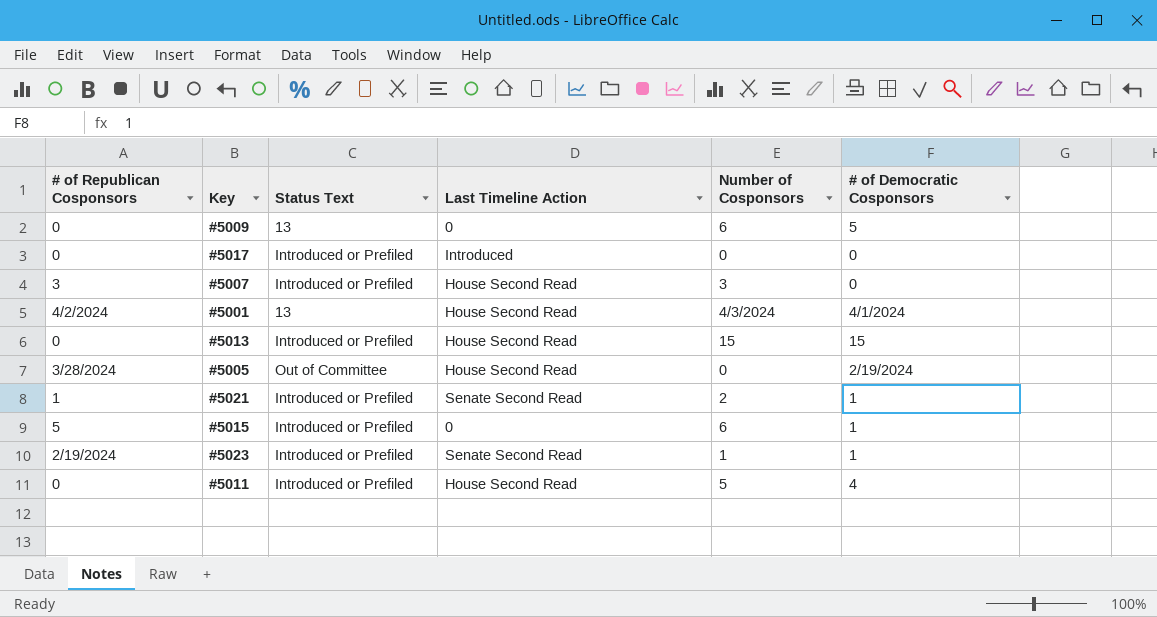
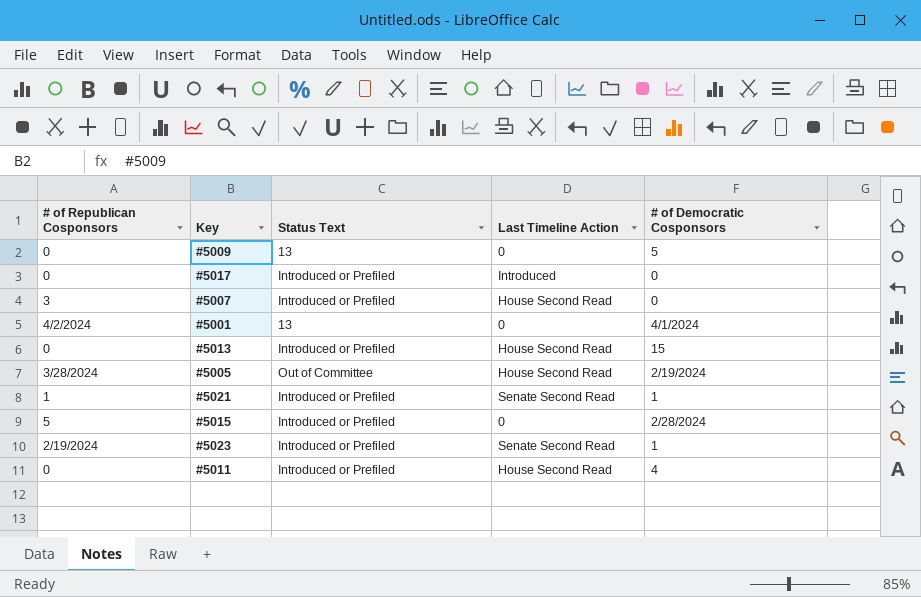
column Number of Cosponsors | position: 5 -> none
#5001 | Last Timeline Action: House Second Read -> 0
#5015 | # of Democratic Cosponsors: 1 -> 2/28/2024

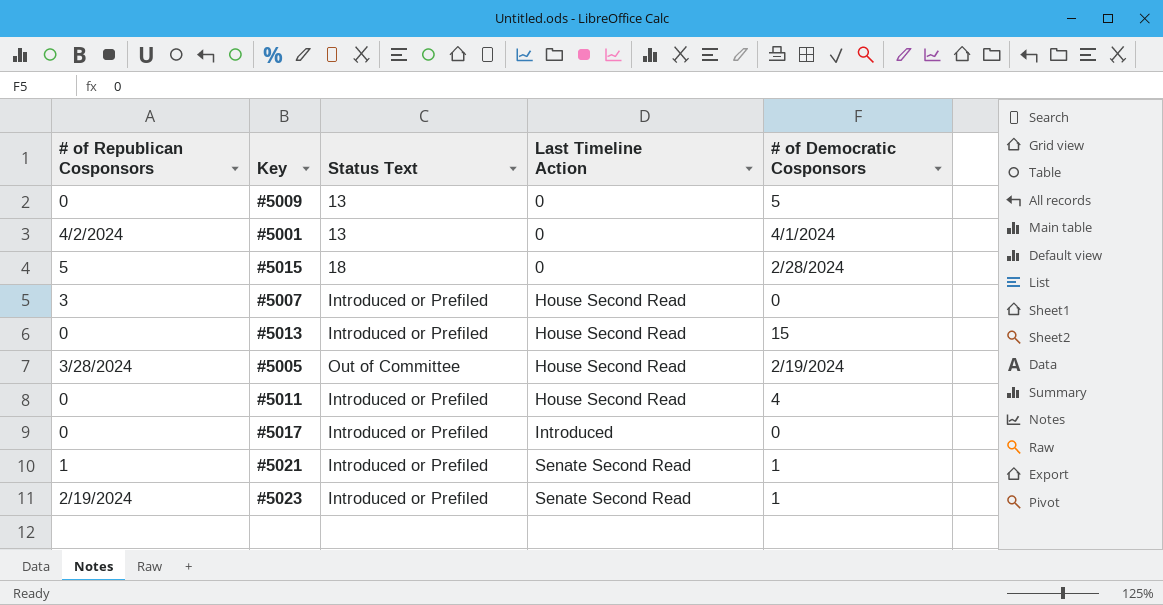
row order: none -> Last Timeline Action ascending
#5015 | Status Text: Introduced or Prefiled -> 18

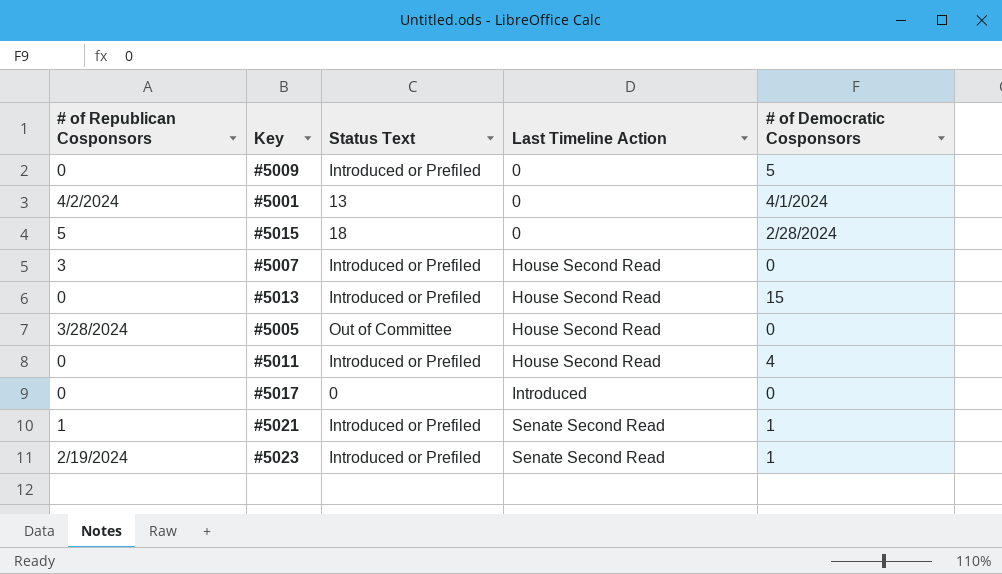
#5009 | Status Text: 13 -> Introduced or Prefiled
#5005 | # of Democratic Cosponsors: 2/19/2024 -> 0
#5017 | Status Text: Introduced or Prefiled -> 0

